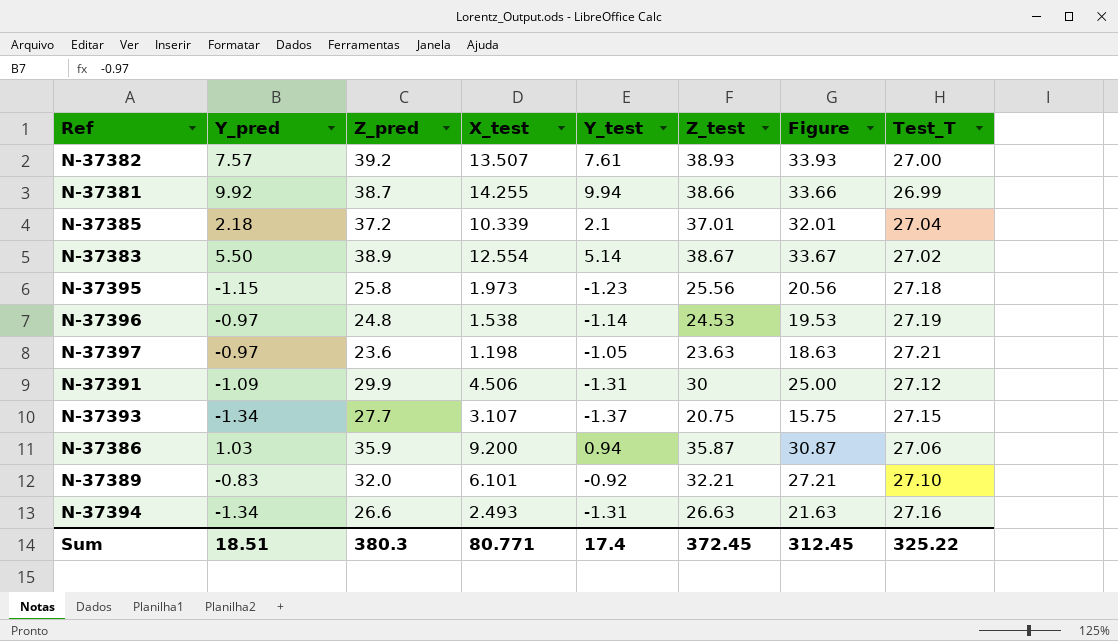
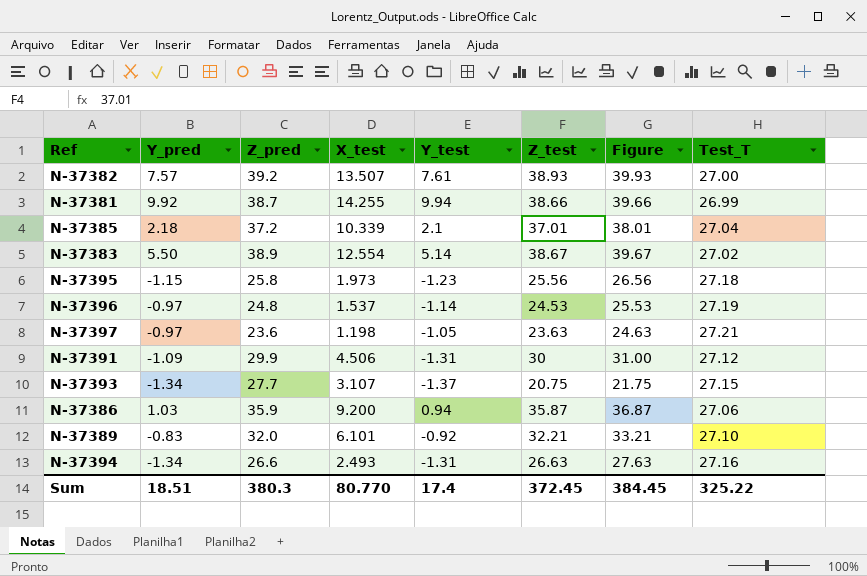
column Figure | formula: [Z_test] - 5 -> [Z_test] + 1
N-37396 | X_test: 1.538 -> 1.537
Sum | X_test: 80.771 -> 80.770
Sum | Figure: 312.45 -> 384.45

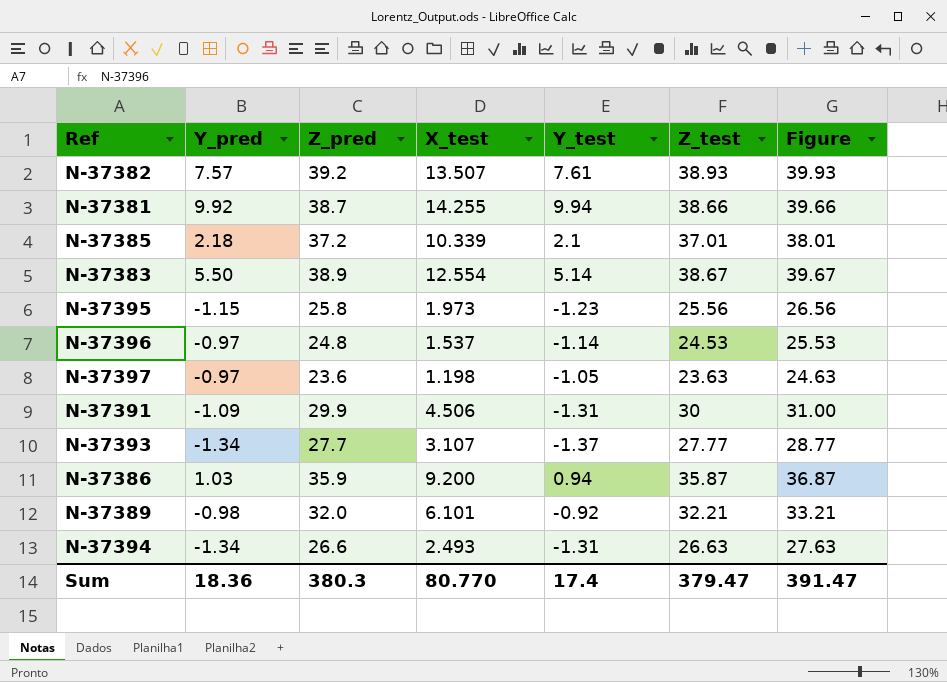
column Test_T | position: 8 -> none
N-37393 | Z_test: 20.75 -> 27.77
N-37393 | Figure: 21.75 -> 28.77
N-37389 | Y_pred: -0.83 -> -0.98
Sum | Y_pred: 18.51 -> 18.36
Sum | Z_test: 372.45 -> 379.47
Sum | Figure: 384.45 -> 391.47

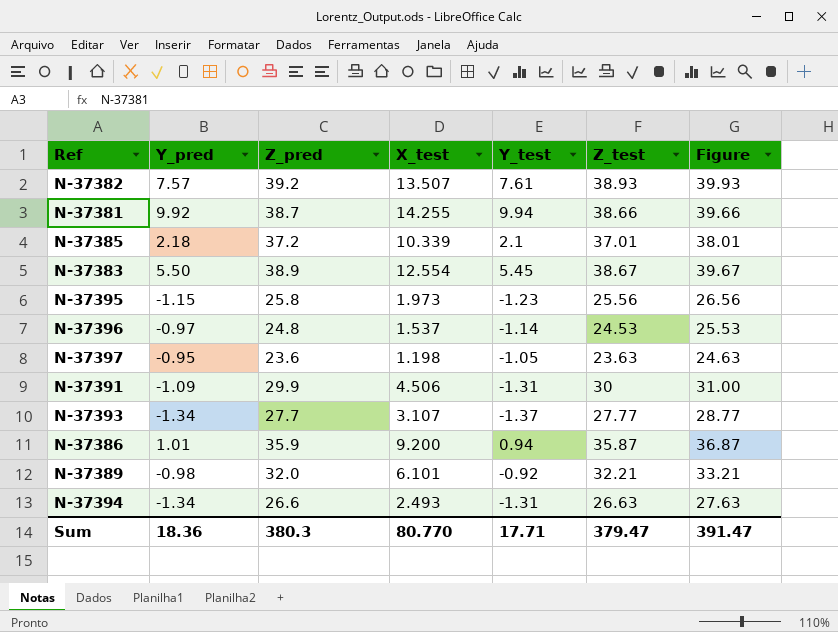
N-37383 | Y_test: 5.14 -> 5.45
N-37397 | Y_pred: -0.97 -> -0.95
N-37386 | Y_pred: 1.03 -> 1.01
Sum | Y_test: 17.4 -> 17.71

